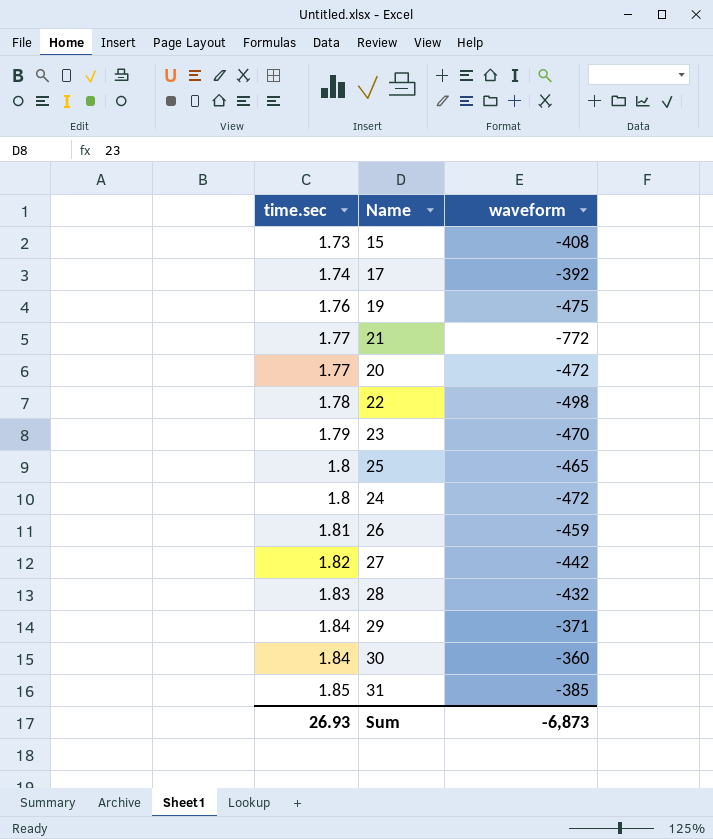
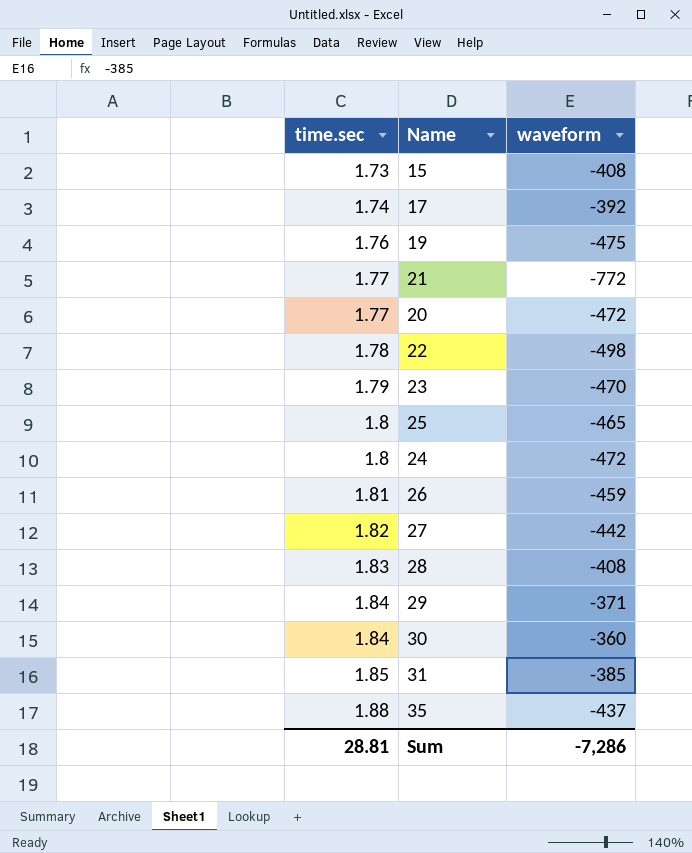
28 | waveform: -432 -> -408
row 35: none -> 1.88 | -437
Sum | time.sec: 26.93 -> 28.81
Sum | waveform: -6,873 -> -7,286

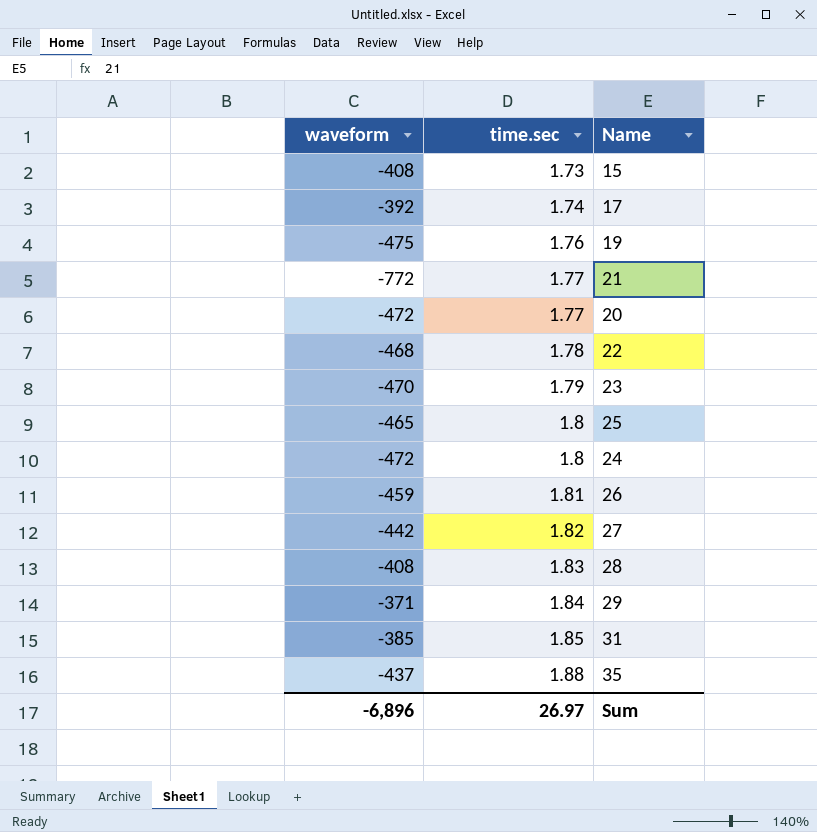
column waveform | position: 3 -> 1
row 30: 1.84 | -360 -> none
22 | waveform: -498 -> -468
Sum | waveform: -7,286 -> -6,896
Sum | time.sec: 28.81 -> 26.97

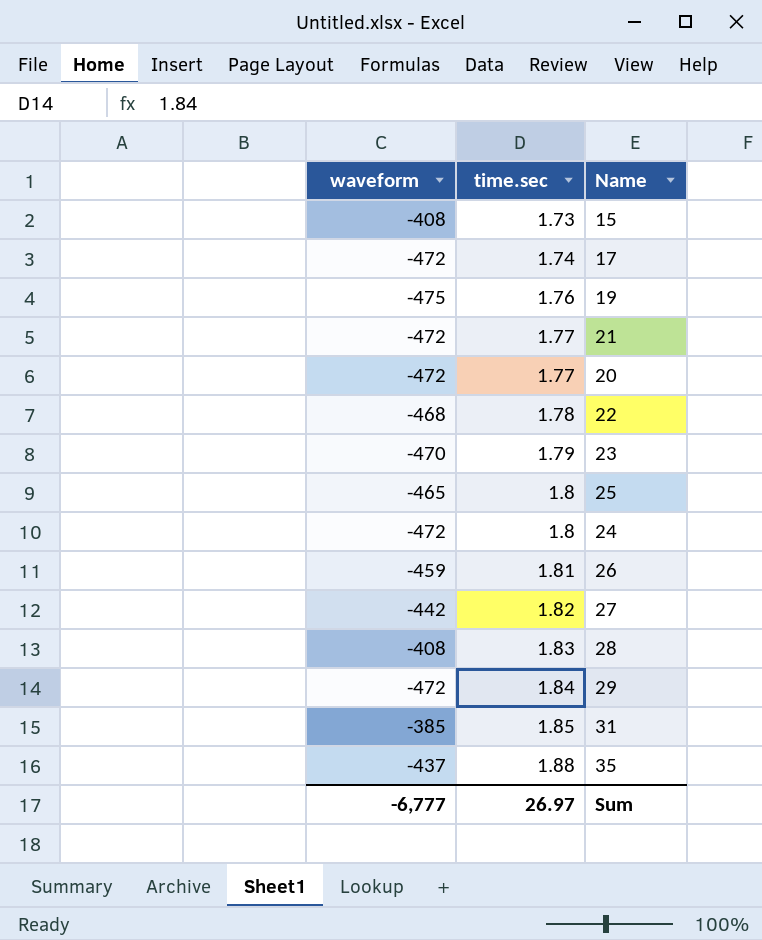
17 | waveform: -392 -> -472
21 | waveform: -772 -> -472
29 | waveform: -371 -> -472
Sum | waveform: -6,896 -> -6,777

